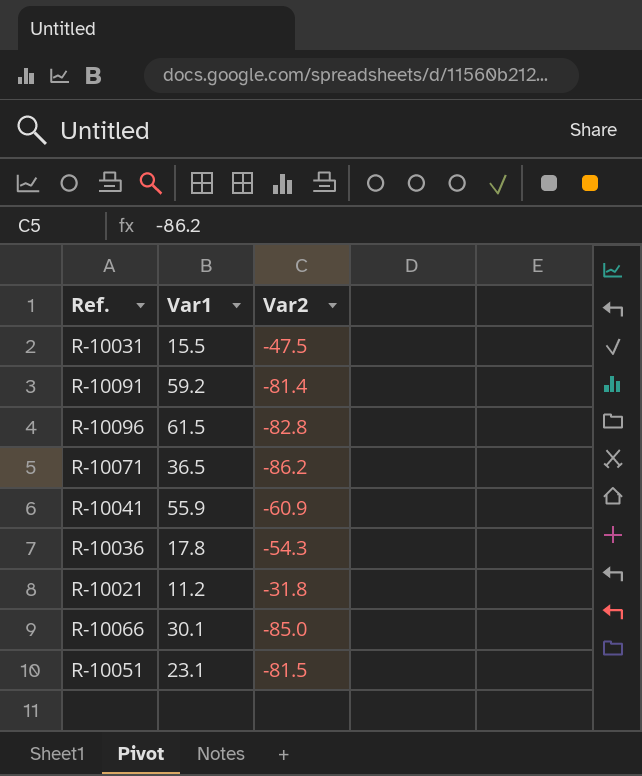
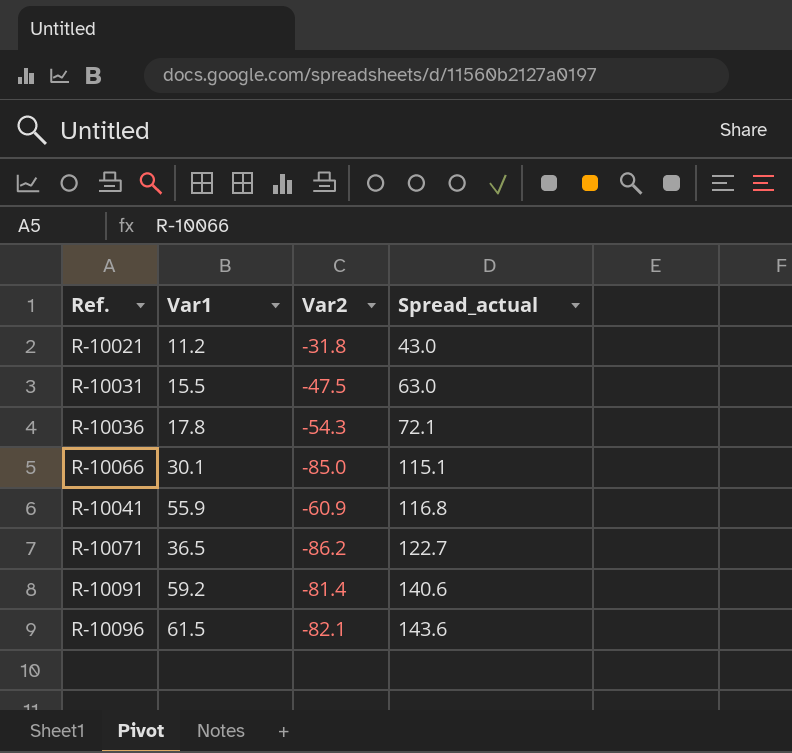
row order: none -> Spread_actual ascending
column Spread_actual | formula: none -> [Var1] - [Var2]
row R-10051: 23.1 | -81.5 -> none
R-10096 | Var2: -82.8 -> -82.1

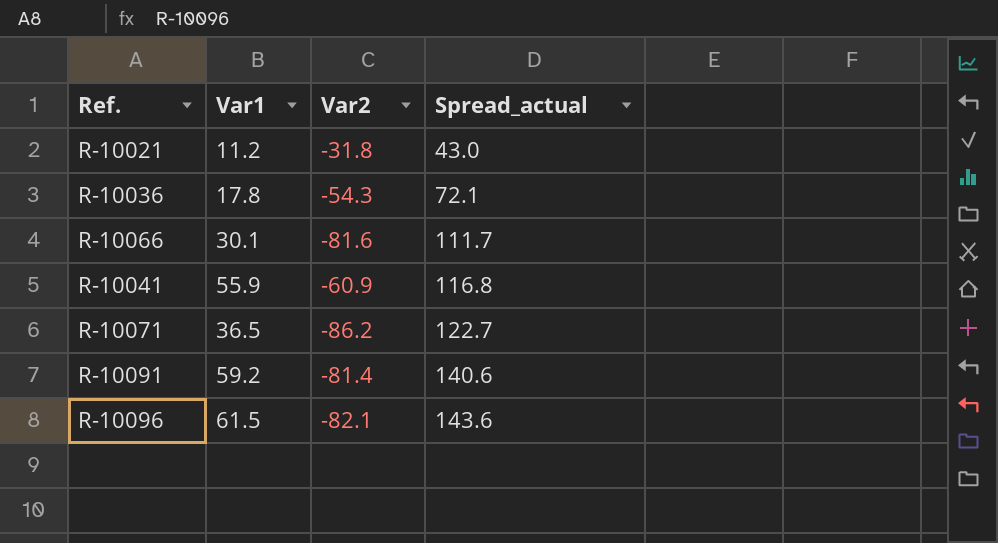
row R-10031: 15.5 | -47.5 | 63.0 -> none
R-10066 | Var2: -85.0 -> -81.6
R-10066 | Spread_actual: 115.1 -> 111.7

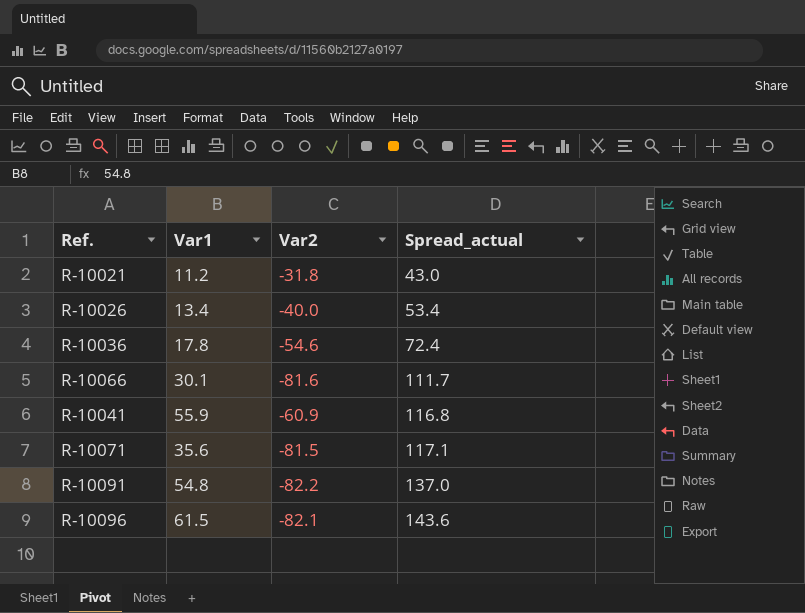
row R-10026: none -> 13.4 | -40.0 | 53.4
R-10036 | Var2: -54.3 -> -54.6
R-10036 | Spread_actual: 72.1 -> 72.4
R-10071 | Var1: 36.5 -> 35.6
R-10071 | Var2: -86.2 -> -81.5
R-10071 | Spread_actual: 122.7 -> 117.1
R-10091 | Var1: 59.2 -> 54.8
R-10091 | Var2: -81.4 -> -82.2
R-10091 | Spread_actual: 140.6 -> 137.0

